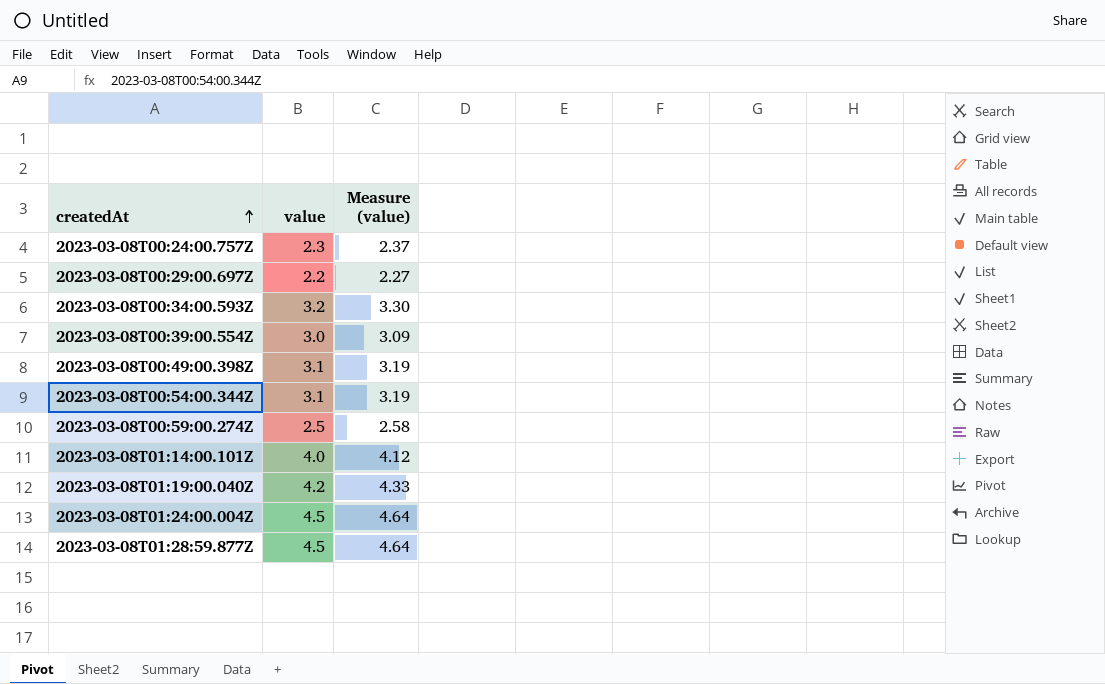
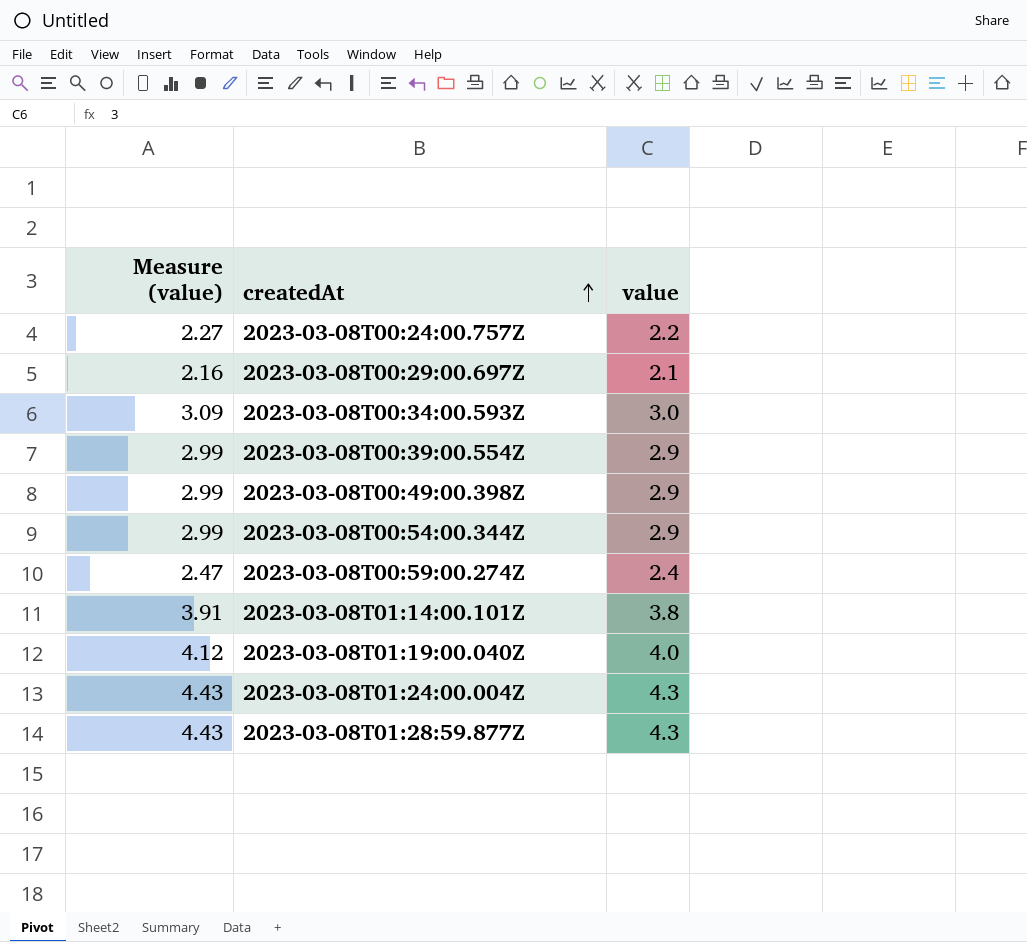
column Measure (value) | position: 3 -> 1
2023-03-08T00:24:00.757Z | Measure (value): 2.37 -> 2.27
2023-03-08T00:24:00.757Z | value: 2.3 -> 2.2
2023-03-08T00:29:00.697Z | Measure (value): 2.27 -> 2.16
2023-03-08T00:29:00.697Z | value: 2.2 -> 2.1
2023-03-08T00:34:00.593Z | Measure (value): 3.30 -> 3.09
2023-03-08T00:34:00.593Z | value: 3.2 -> 3.0
2023-03-08T00:39:00.554Z | Measure (value): 3.09 -> 2.99
2023-03-08T00:39:00.554Z | value: 3.0 -> 2.9
2023-03-08T00:49:00.398Z | Measure (value): 3.19 -> 2.99
2023-03-08T00:49:00.398Z | value: 3.1 -> 2.9
2023-03-08T00:54:00.344Z | Measure (value): 3.19 -> 2.99
2023-03-08T00:54:00.344Z | value: 3.1 -> 2.9
2023-03-08T00:59:00.274Z | Measure (value): 2.58 -> 2.47
2023-03-08T00:59:00.274Z | value: 2.5 -> 2.4
2023-03-08T01:14:00.101Z | Measure (value): 4.12 -> 3.91
2023-03-08T01:14:00.101Z | value: 4.0 -> 3.8
2023-03-08T01:19:00.040Z | Measure (value): 4.33 -> 4.12
2023-03-08T01:19:00.040Z | value: 4.2 -> 4.0
2023-03-08T01:24:00.004Z | Measure (value): 4.64 -> 4.43
2023-03-08T01:24:00.004Z | value: 4.5 -> 4.3
2023-03-08T01:28:59.877Z | Measure (value): 4.64 -> 4.43
2023-03-08T01:28:59.877Z | value: 4.5 -> 4.3

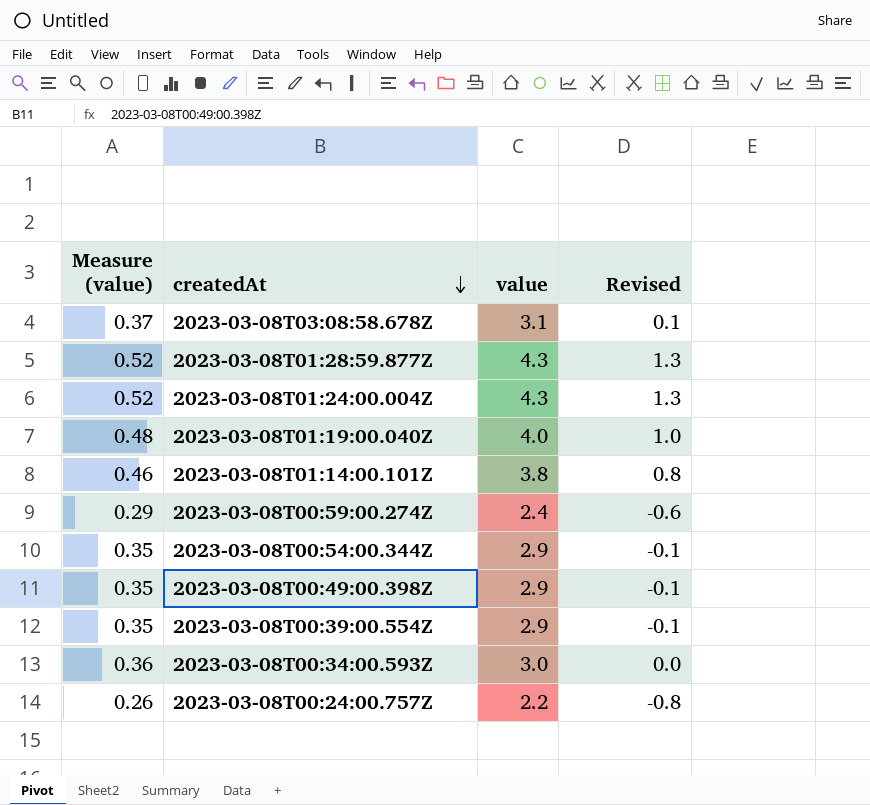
row order: createdAt ascending -> createdAt descending
column Measure (value) | formula: [value] * 1.03 -> [value] * 0.12
column Revised | formula: none -> [value] - 3
row 2023-03-08T00:29:00.697Z: 2.16 | 2.1 -> none
row 2023-03-08T03:08:58.678Z: none -> 0.37 | 3.1 | 0.1

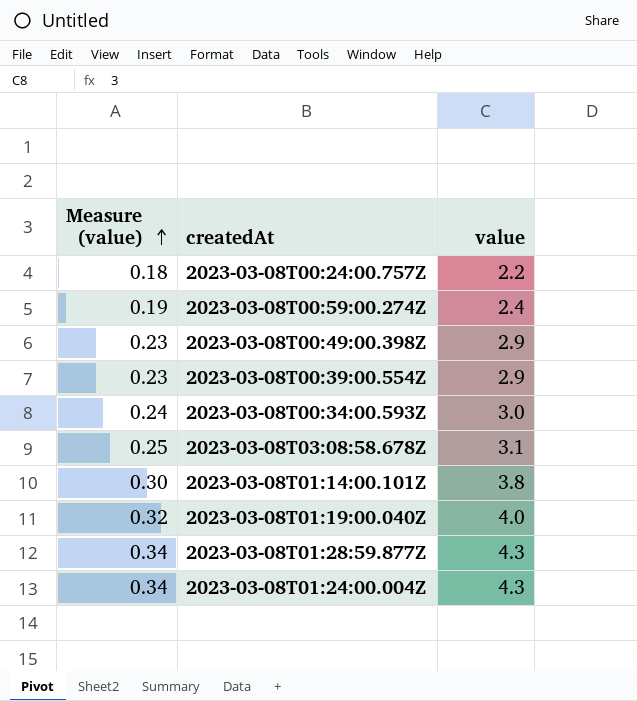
row order: createdAt descending -> Measure (value) ascending
column Revised | formula: [value] - 3 -> none
column Measure (value) | formula: [value] * 0.12 -> [value] * 0.08
row 2023-03-08T00:54:00.344Z: 0.35 | 2.9 | -0.1 -> none

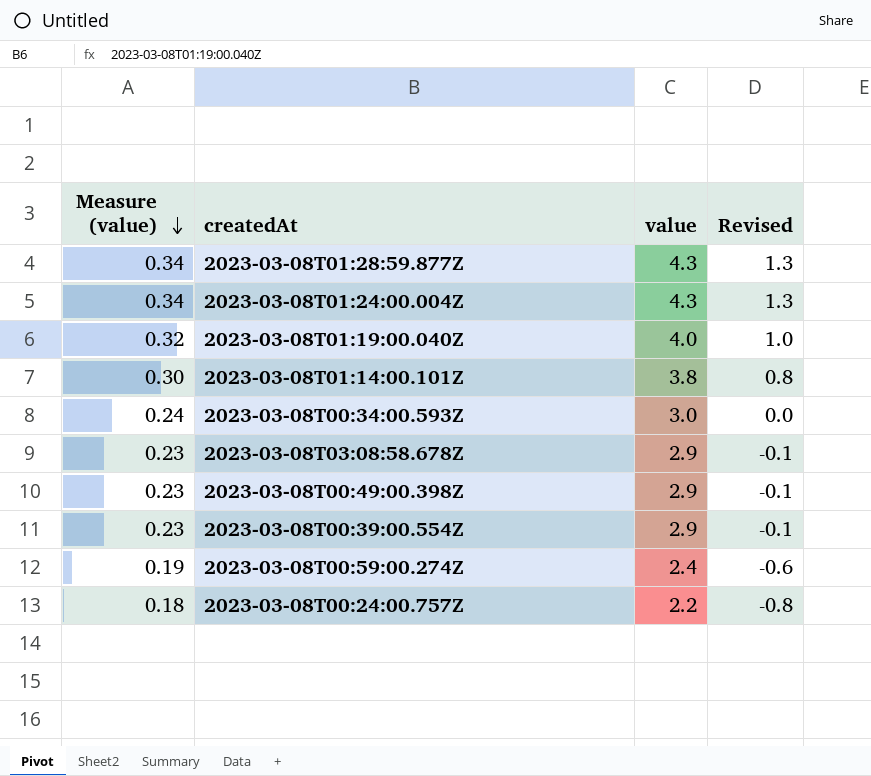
row order: Measure (value) ascending -> Measure (value) descending
column Revised | formula: none -> [value] - 3
2023-03-08T03:08:58.678Z | Measure (value): 0.25 -> 0.23
2023-03-08T03:08:58.678Z | value: 3.1 -> 2.9

